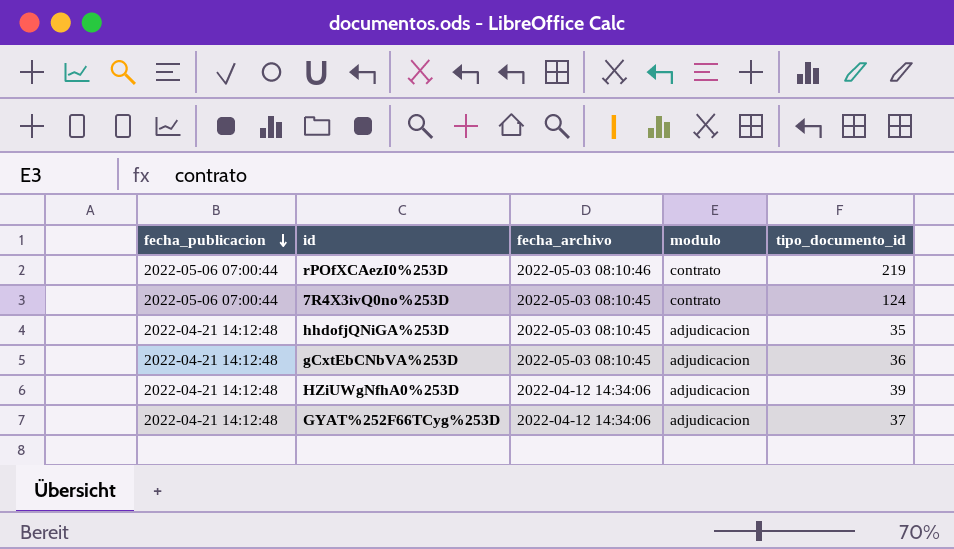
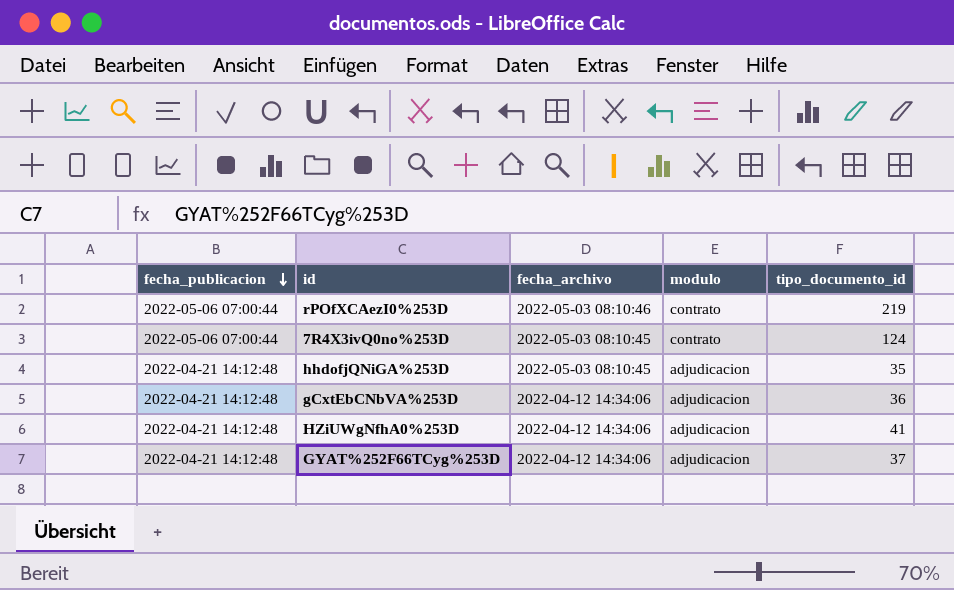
gCxtEbCNbVA%253D | fecha_archivo: 2022-05-03 08:10:45 -> 2022-04-12 14:34:06
HZiUWgNfhA0%253D | tipo_documento_id: 39 -> 41

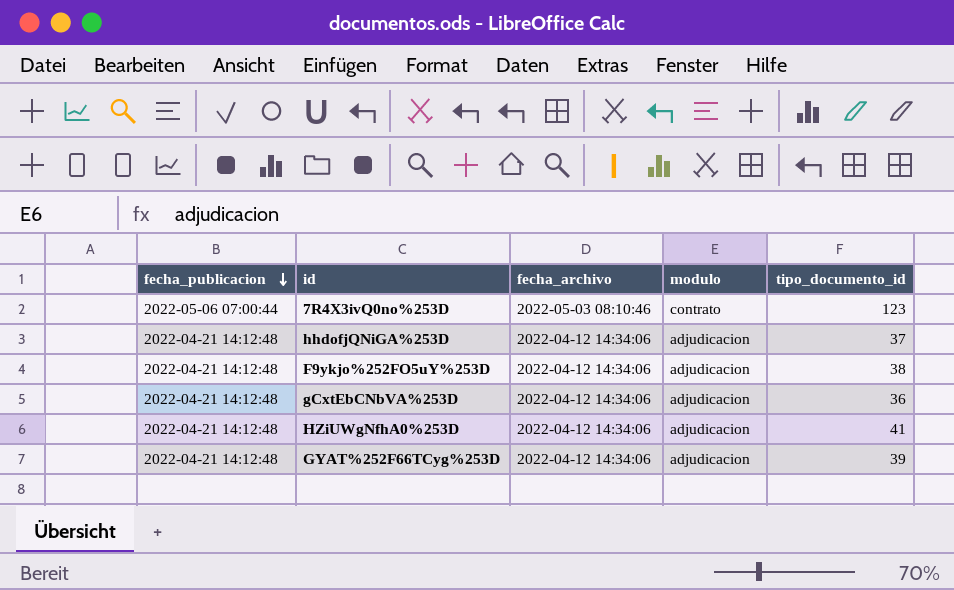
row rPOfXCAezI0%253D: 2022-05-06 07:00:44 | 2022-05-03 08:10:46 | contrato | 219 -> none
7R4X3ivQ0no%253D | fecha_archivo: 2022-05-03 08:10:45 -> 2022-05-03 08:10:46
7R4X3ivQ0no%253D | tipo_documento_id: 124 -> 123
hhdofjQNiGA%253D | fecha_archivo: 2022-05-03 08:10:45 -> 2022-04-12 14:34:06
hhdofjQNiGA%253D | tipo_documento_id: 35 -> 37
row F9ykjo%252FO5uY%253D: none -> 2022-04-21 14:12:48 | 2022-04-12 14:34:06 | adjudicacion | 38
GYAT%252F66TCyg%253D | tipo_documento_id: 37 -> 39

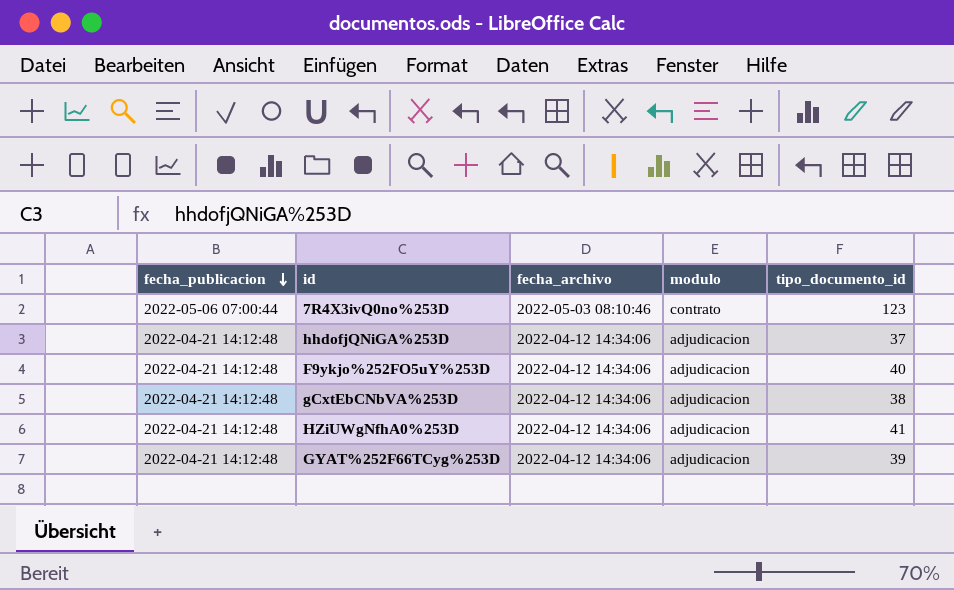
F9ykjo%252FO5uY%253D | tipo_documento_id: 38 -> 40
gCxtEbCNbVA%253D | tipo_documento_id: 36 -> 38

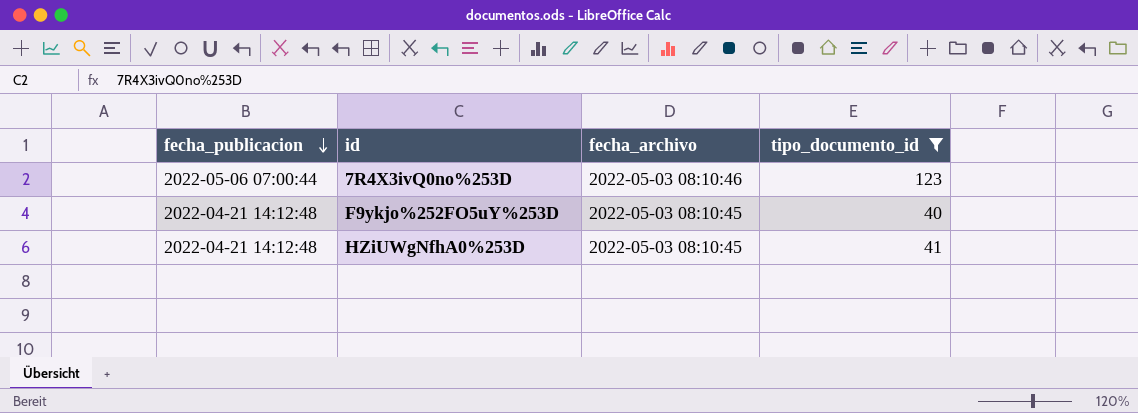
filter: none -> tipo_documento_id >= 40
column modulo | position: 4 -> none
F9ykjo%252FO5uY%253D | fecha_archivo: 2022-04-12 14:34:06 -> 2022-05-03 08:10:45
HZiUWgNfhA0%253D | fecha_archivo: 2022-04-12 14:34:06 -> 2022-05-03 08:10:45

